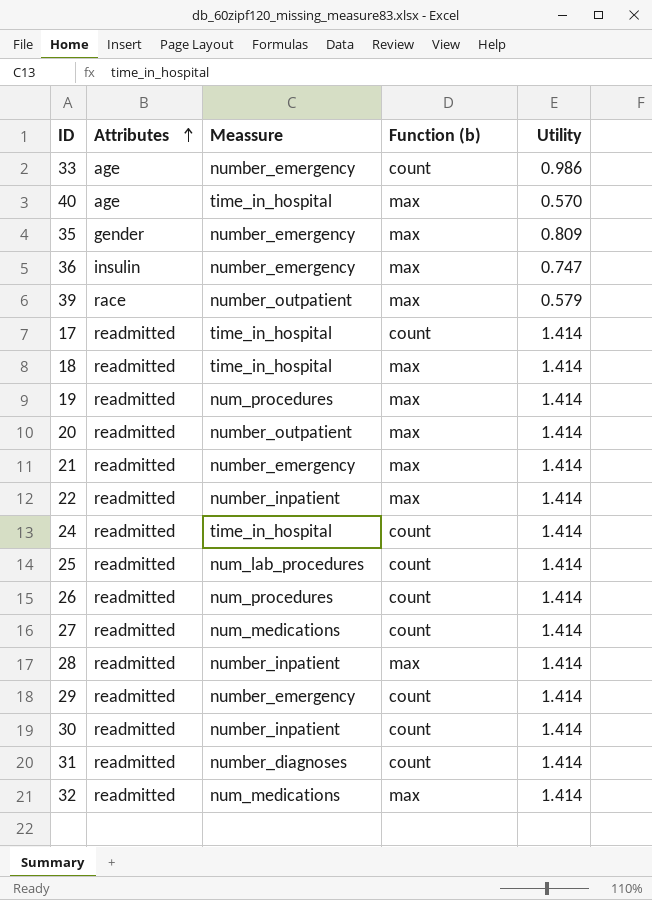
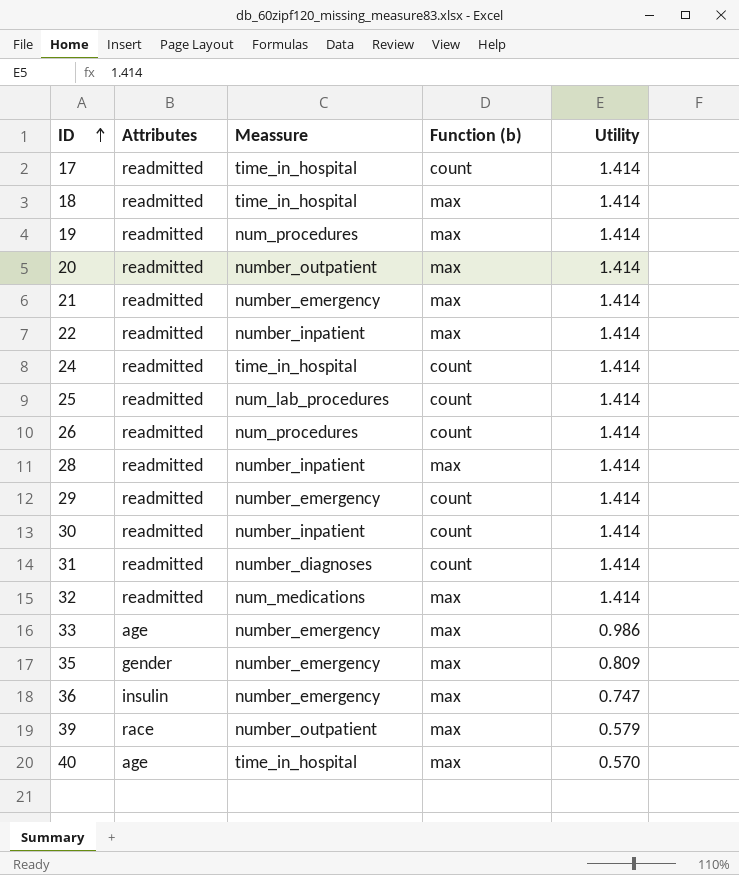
row order: Attributes ascending -> ID ascending
row 27: readmitted | num_medications | count | 1.414 -> none
33 | Function (b): count -> max

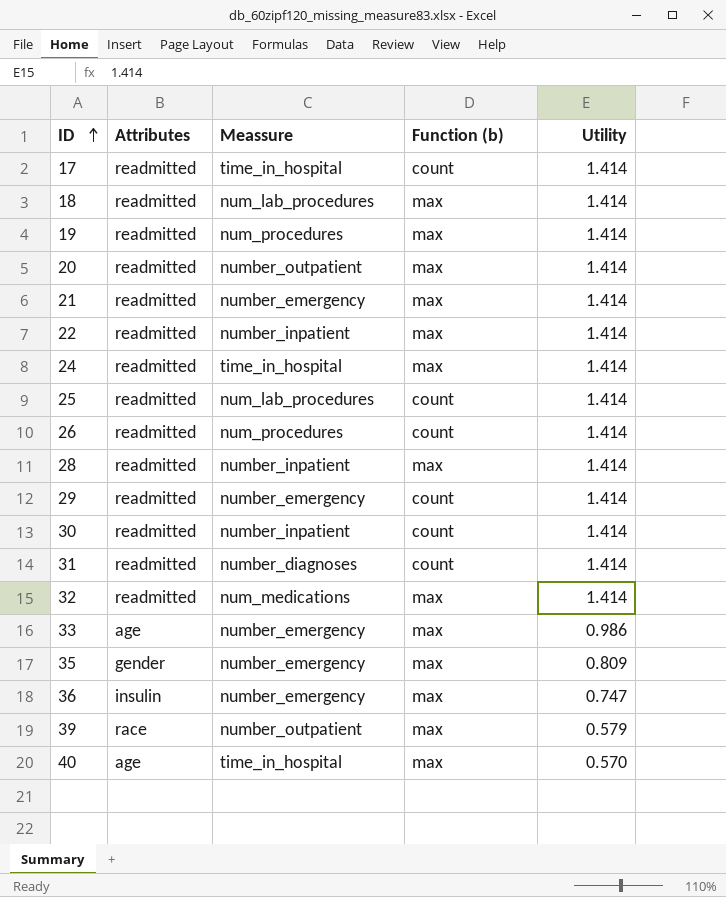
18 | Meassure: time_in_hospital -> num_lab_procedures
24 | Function (b): count -> max

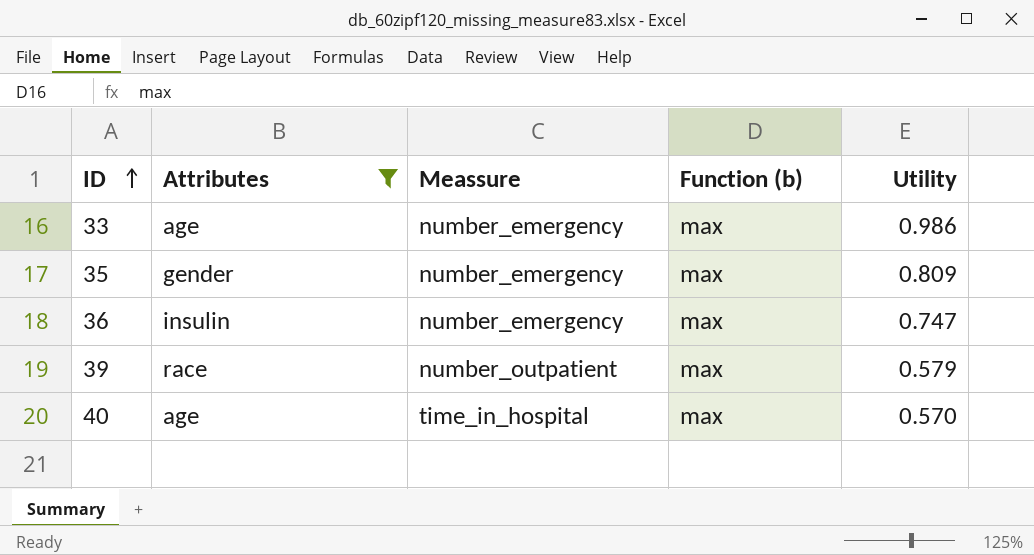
filter: none -> Attributes != readmitted

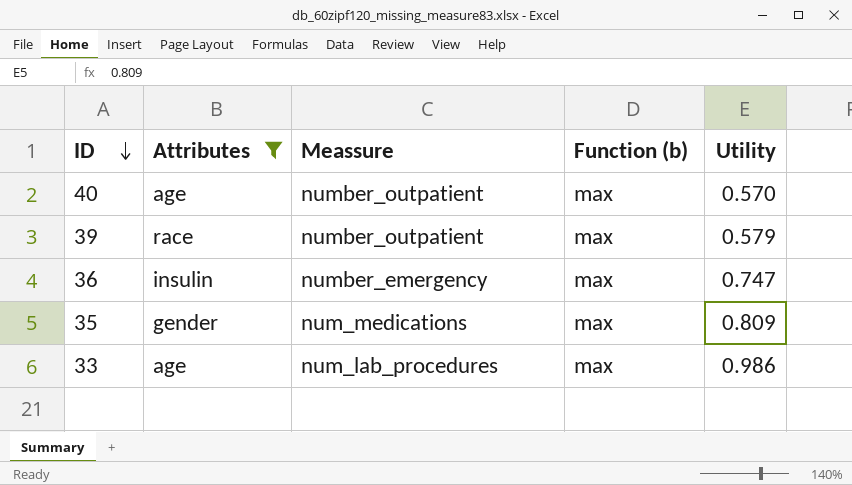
row order: ID ascending -> ID descending
40 | Meassure: time_in_hospital -> number_outpatient
35 | Meassure: number_emergency -> num_medications
33 | Meassure: number_emergency -> num_lab_procedures

